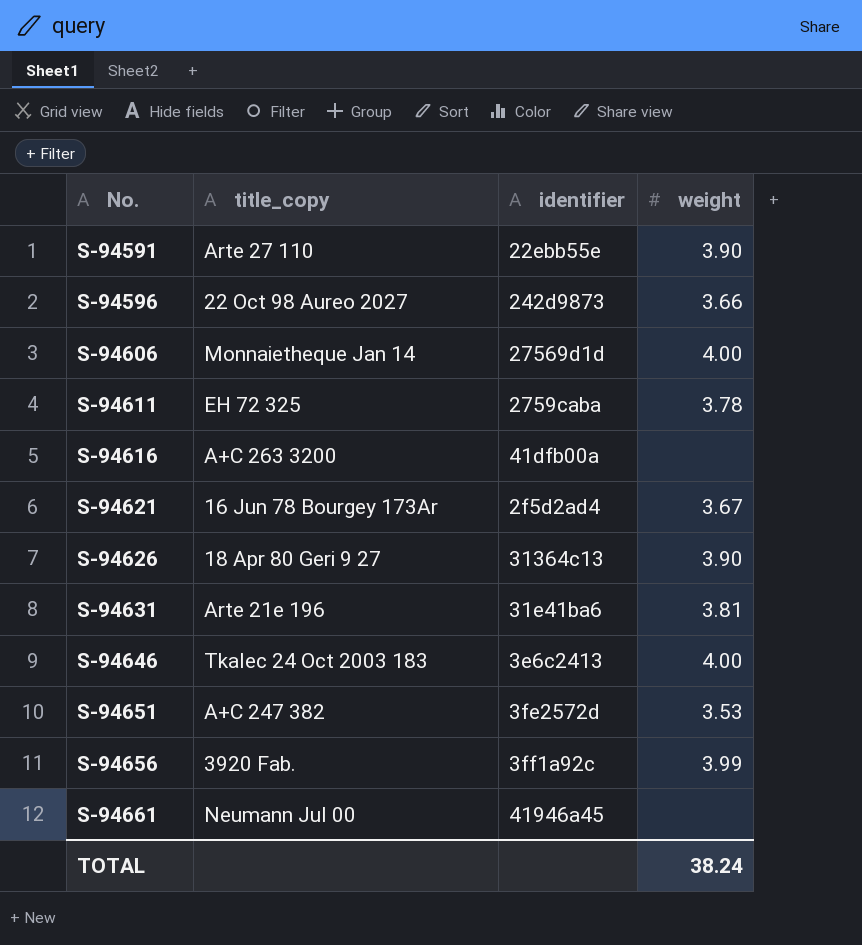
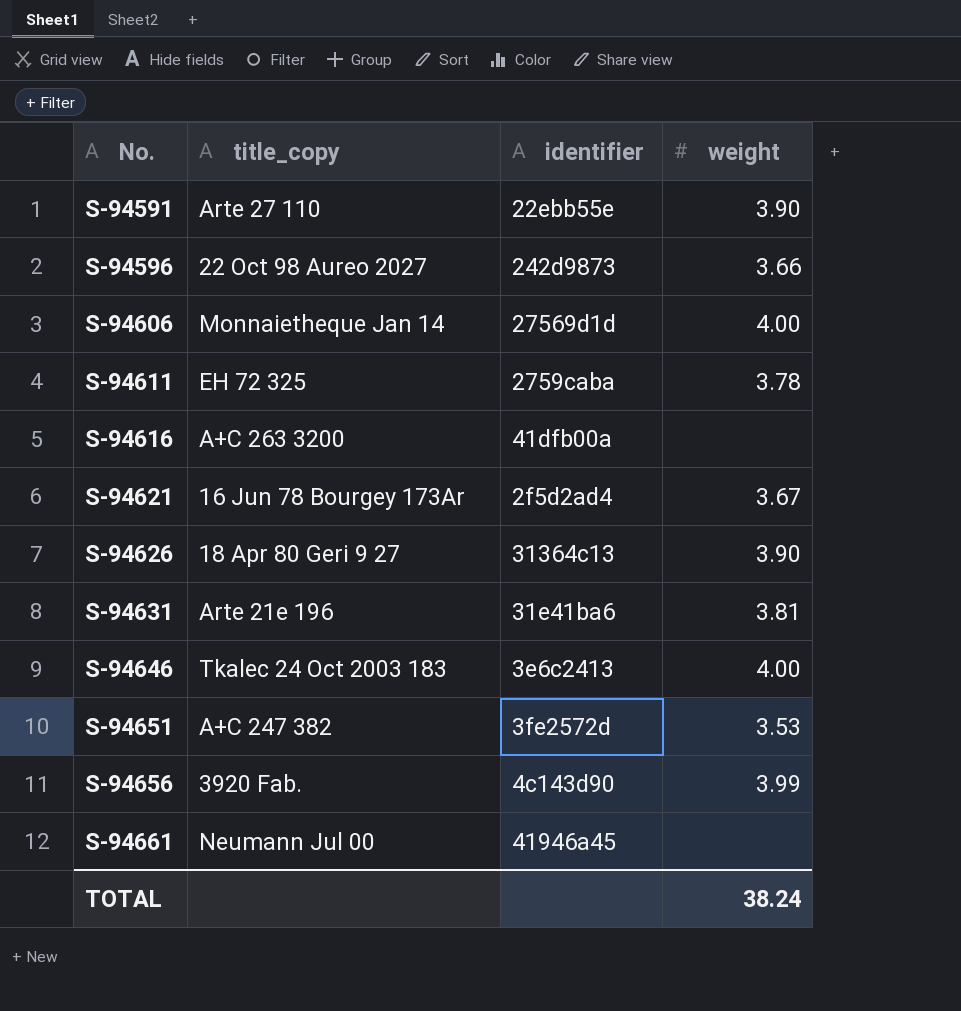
S-94656 | identifier: 3ff1a92c -> 4c143d90

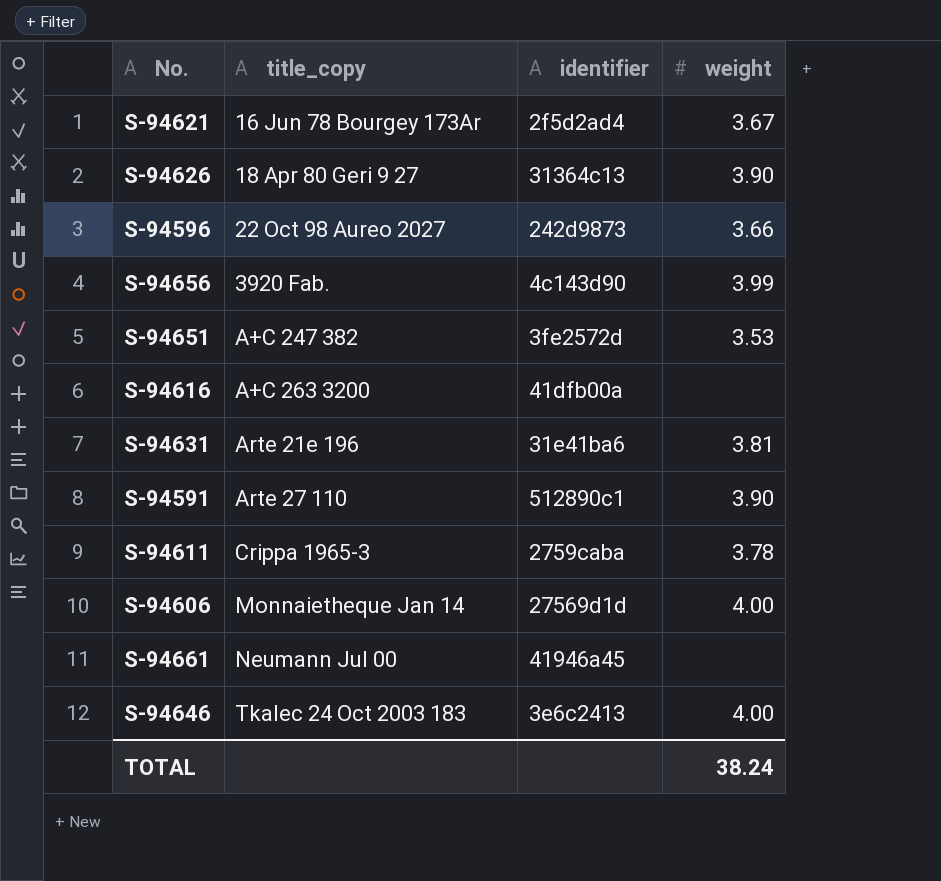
row order: No. ascending -> title_copy ascending
S-94591 | identifier: 22ebb55e -> 512890c1
S-94611 | title_copy: EH 72 325 -> Crippa 1965-3

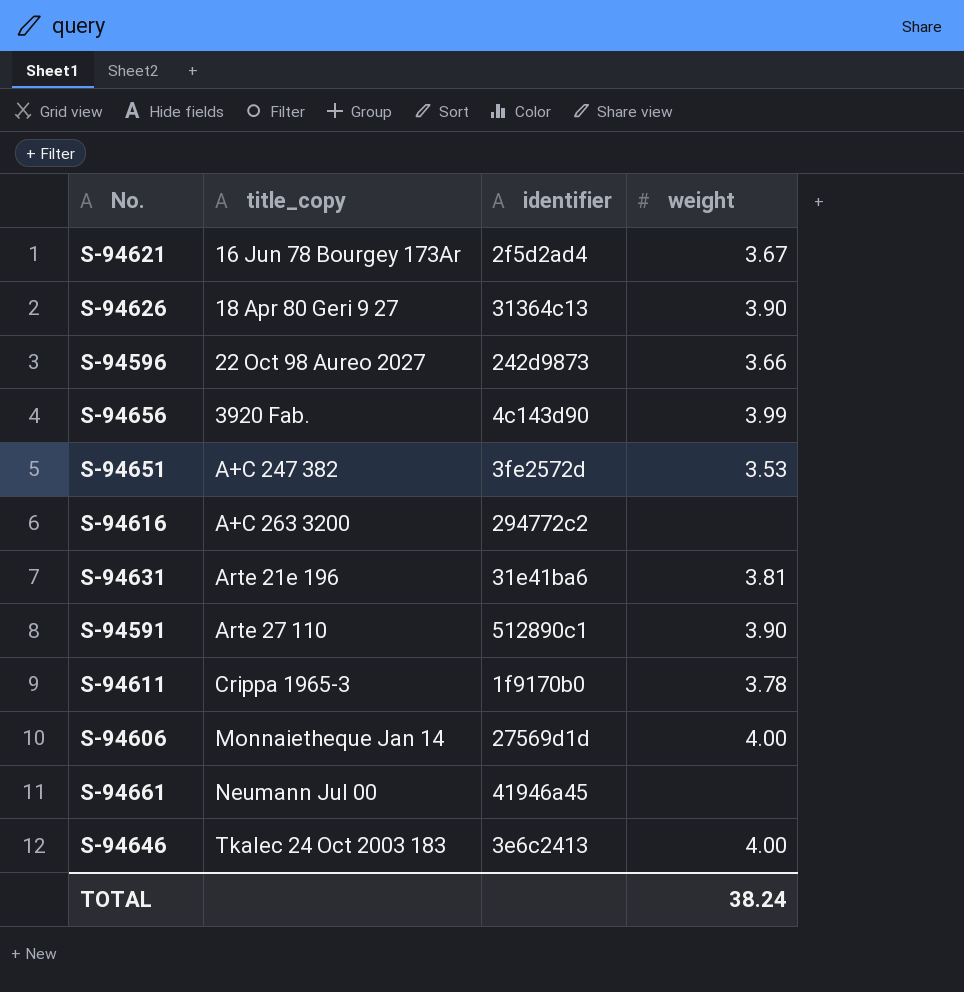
S-94616 | identifier: 41dfb00a -> 294772c2
S-94611 | identifier: 2759caba -> 1f9170b0

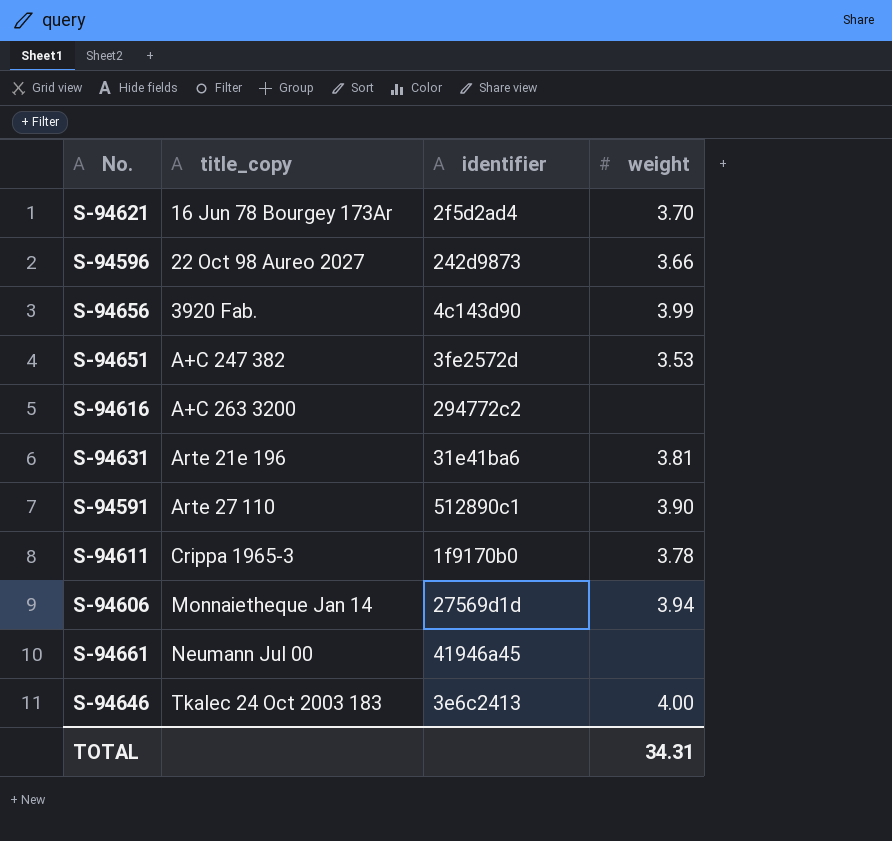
row S-94626: 18 Apr 80 Geri 9 27 | 31364c13 | 3.90 -> none
S-94621 | weight: 3.67 -> 3.70
S-94606 | weight: 4.00 -> 3.94
TOTAL | weight: 38.24 -> 34.31

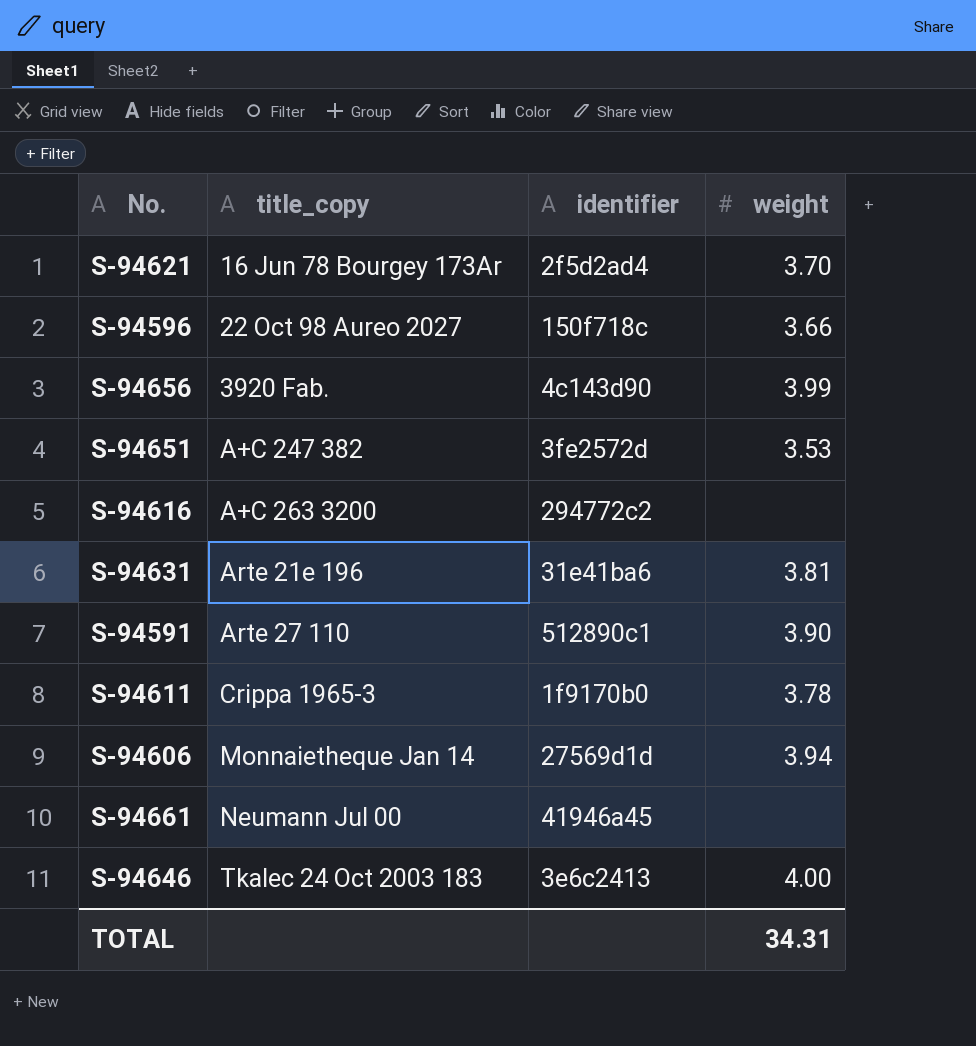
S-94596 | identifier: 242d9873 -> 150f718c

